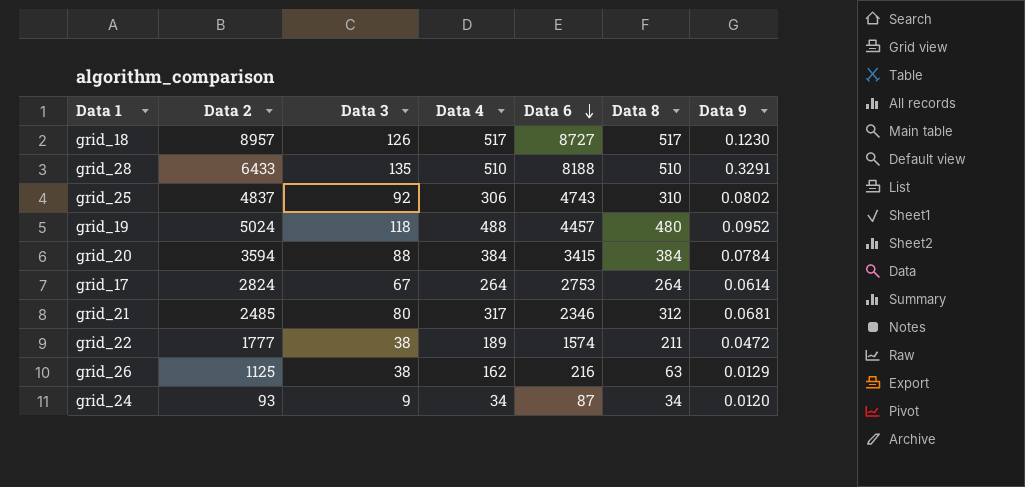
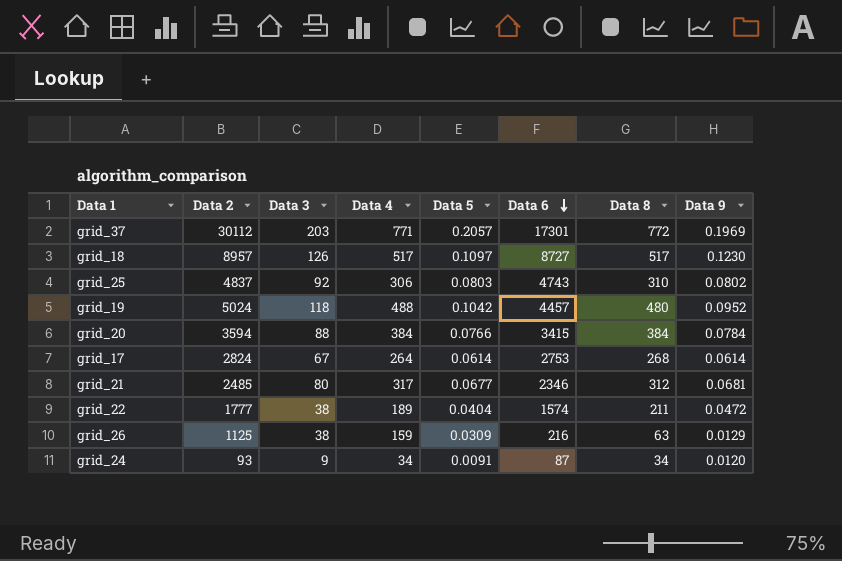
column Data 5 | position: none -> 5
row grid_28: 6433 | 135 | 510 | 8188 | 510 | 0.3291 -> none
row grid_37: none -> 30112 | 203 | 771 | 0.2057 | 17301 | 772 | 0.1969
grid_17 | Data 8: 264 -> 268
grid_26 | Data 4: 162 -> 159

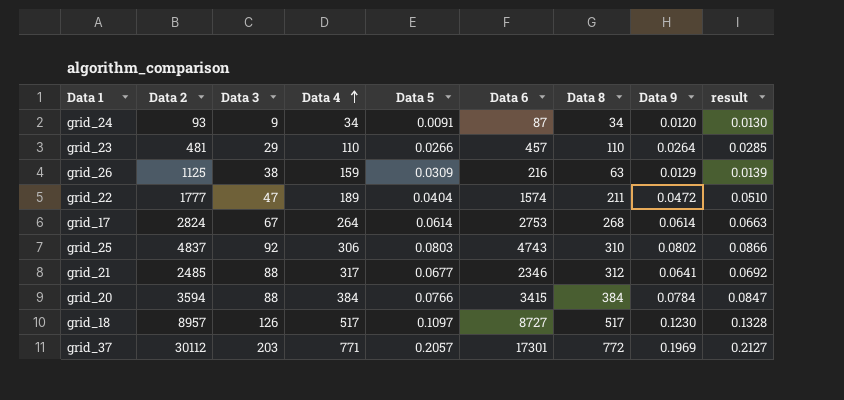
row order: Data 6 descending -> Data 4 ascending
column result | formula: none -> [Data 9] * 1.08
row grid_19: 5024 | 118 | 488 | 0.1042 | 4457 | 480 | 0.0952 -> none
row grid_23: none -> 481 | 29 | 110 | 0.0266 | 457 | 110 | 0.0264 | 0.0285
grid_22 | Data 3: 38 -> 47
grid_21 | Data 3: 80 -> 88
grid_21 | Data 9: 0.0681 -> 0.0641

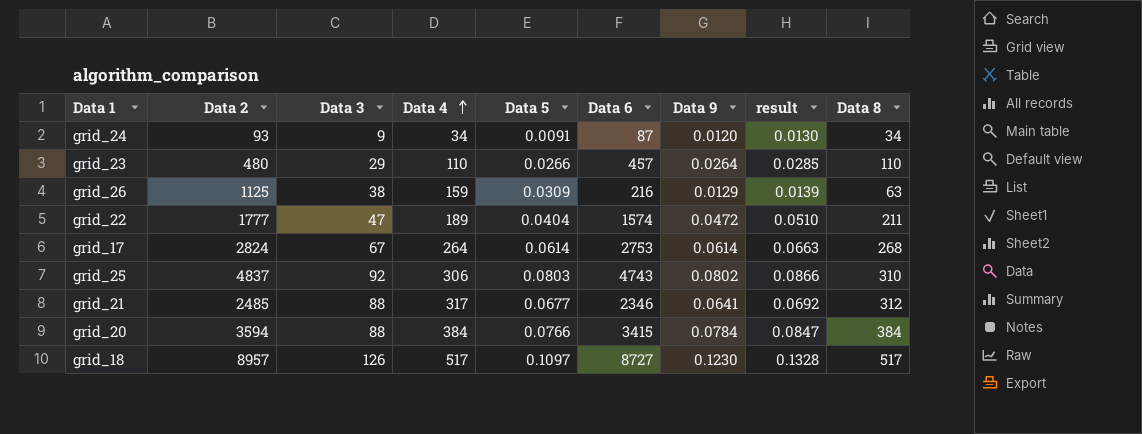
column Data 8 | position: 7 -> 9
row grid_37: 30112 | 203 | 771 | 0.2057 | 17301 | 772 | 0.1969 | 0.2127 -> none
grid_23 | Data 2: 481 -> 480

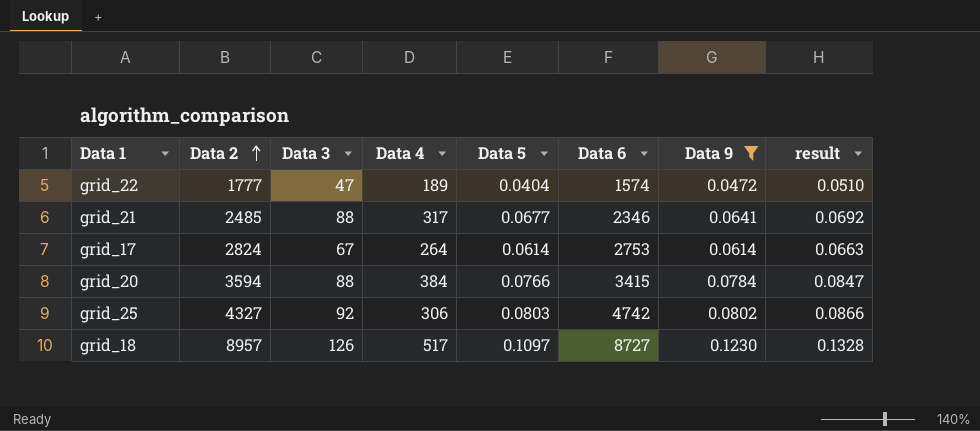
filter: none -> Data 9 >= 0.0472
row order: Data 4 ascending -> Data 2 ascending
column Data 8 | position: 9 -> none
grid_25 | Data 2: 4837 -> 4327
grid_25 | Data 6: 4743 -> 4742

